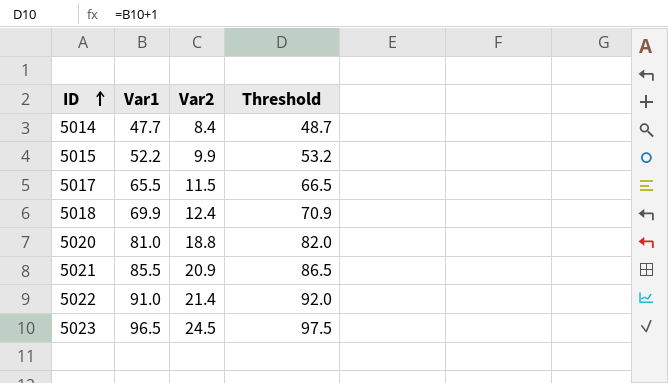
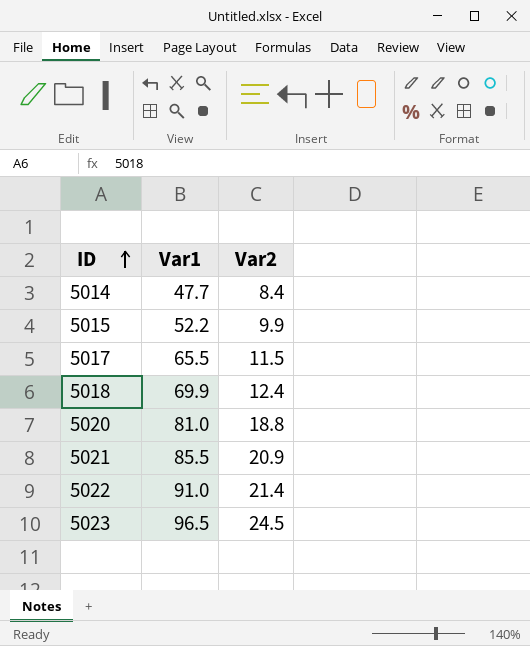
column Threshold | formula: [Var1] + 1 -> none

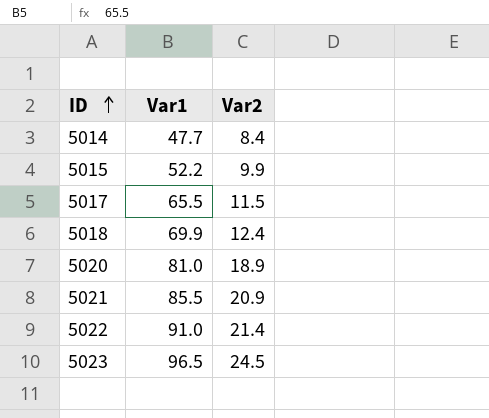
5020 | Var2: 18.8 -> 18.9

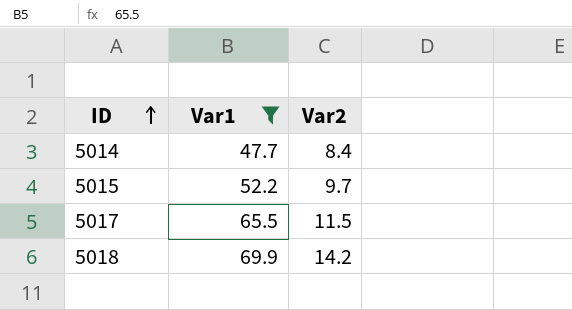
filter: none -> Var1 <= 69.9
5015 | Var2: 9.9 -> 9.7
5018 | Var2: 12.4 -> 14.2

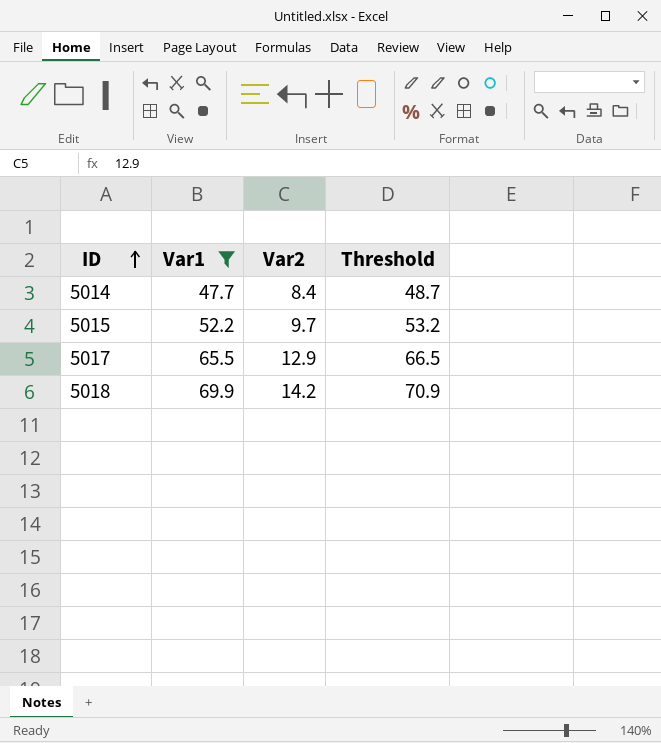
column Threshold | formula: none -> [Var1] + 1
5017 | Var2: 11.5 -> 12.9

